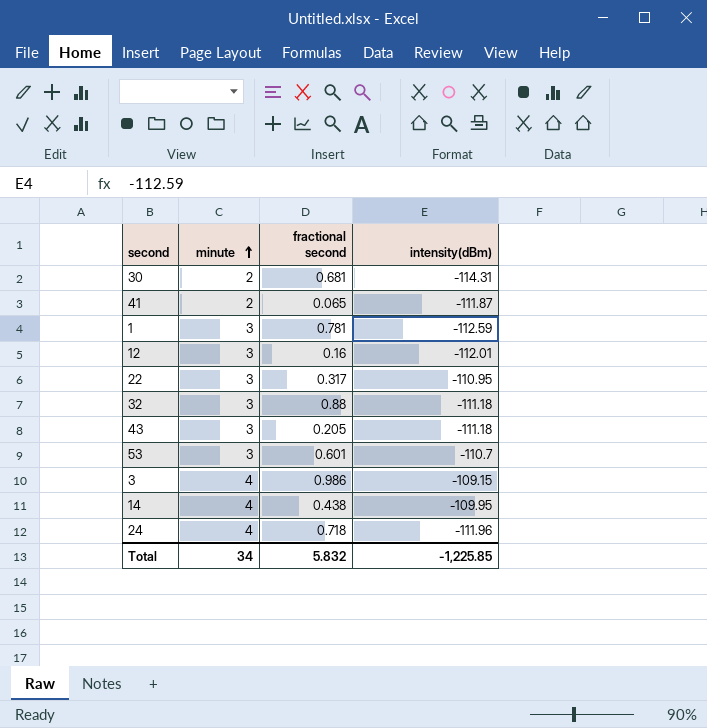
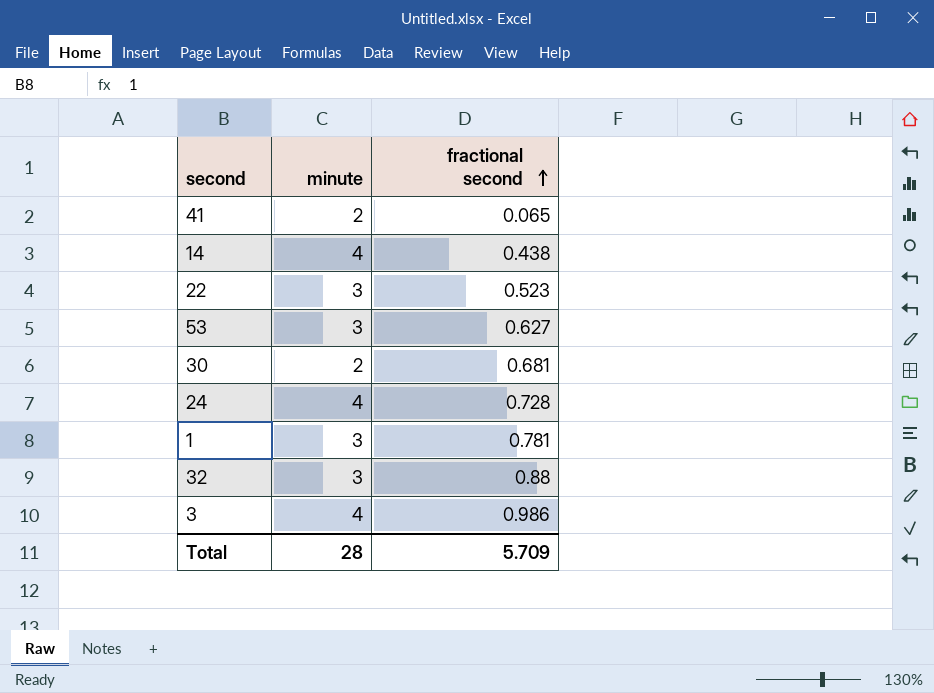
row order: minute ascending -> fractional second ascending
column intensity(dBm) | position: 4 -> none
row 12: 3 | 0.16 | -112.01 -> none
row 43: 3 | 0.205 | -111.18 -> none
22 | fractional second: 0.317 -> 0.523
53 | fractional second: 0.601 -> 0.627
24 | fractional second: 0.718 -> 0.728
Total | minute: 34 -> 28
Total | fractional second: 5.832 -> 5.709

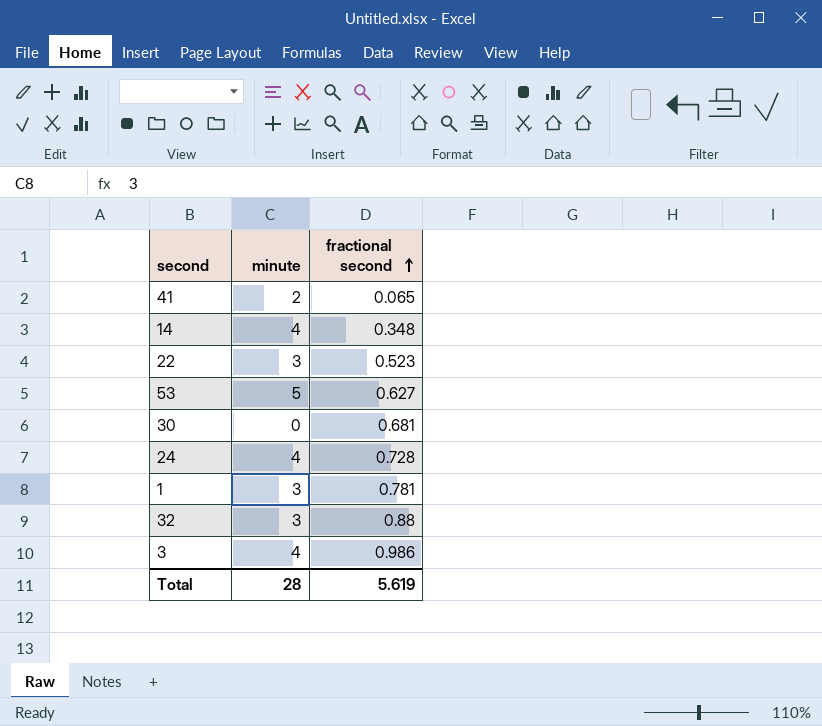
14 | fractional second: 0.438 -> 0.348
53 | minute: 3 -> 5
30 | minute: 2 -> 0
Total | fractional second: 5.709 -> 5.619

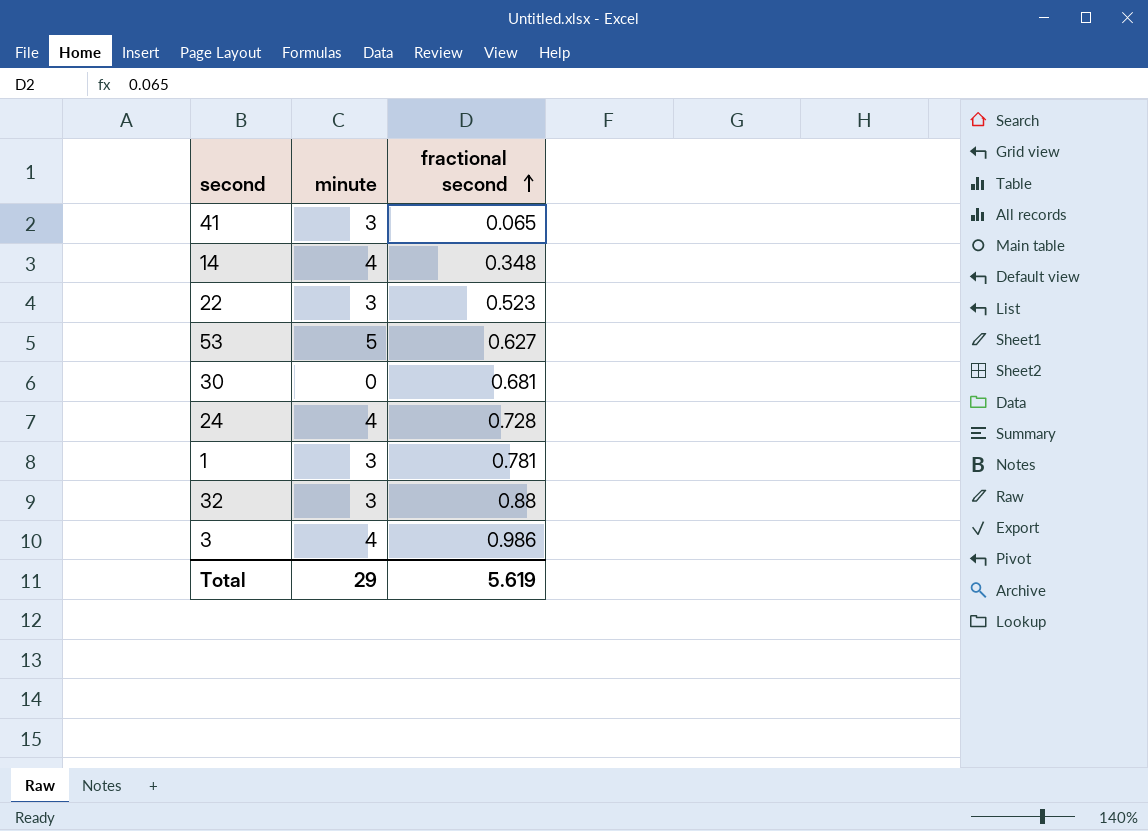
41 | minute: 2 -> 3
Total | minute: 28 -> 29

